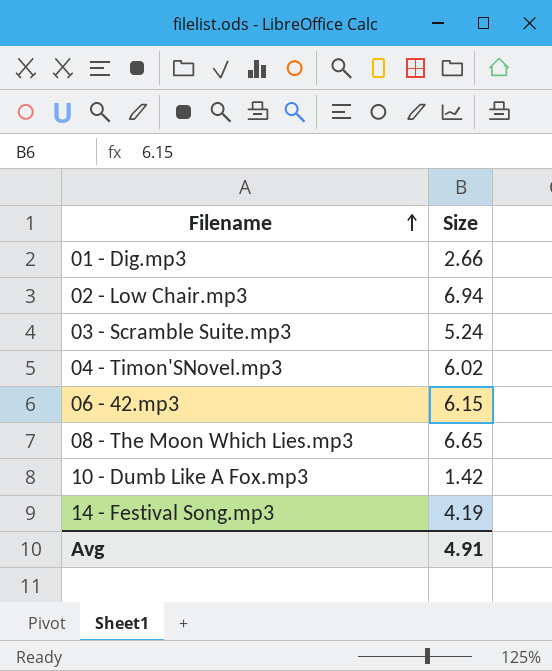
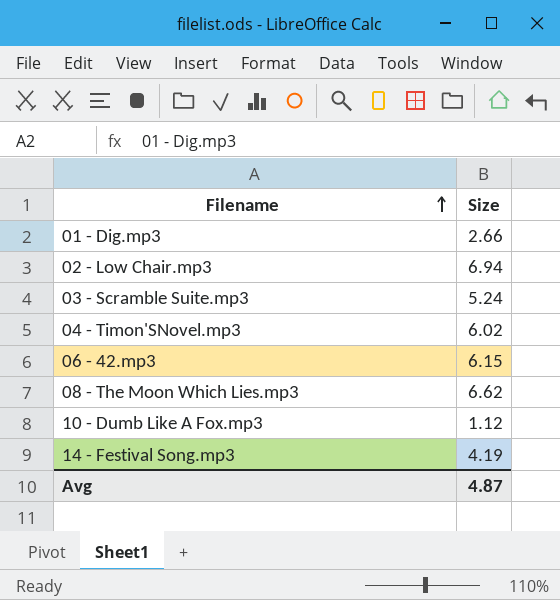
08 - The Moon Which Lies.mp3 | Size: 6.65 -> 6.62
10 - Dumb Like A Fox.mp3 | Size: 1.42 -> 1.12
Avg | Size: 4.91 -> 4.87

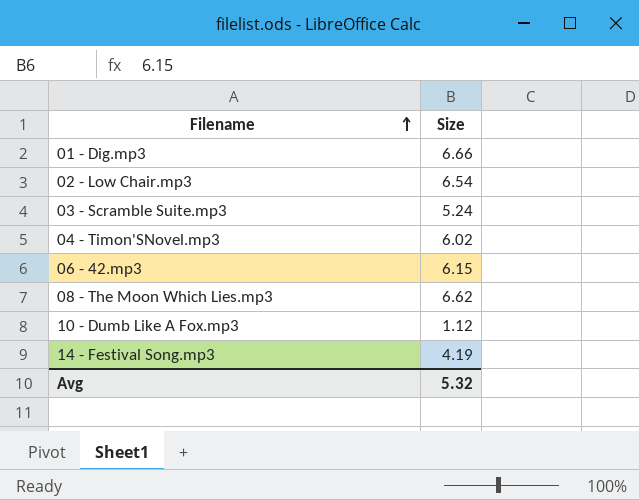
01 - Dig.mp3 | Size: 2.66 -> 6.66
02 - Low Chair.mp3 | Size: 6.94 -> 6.54
Avg | Size: 4.87 -> 5.32

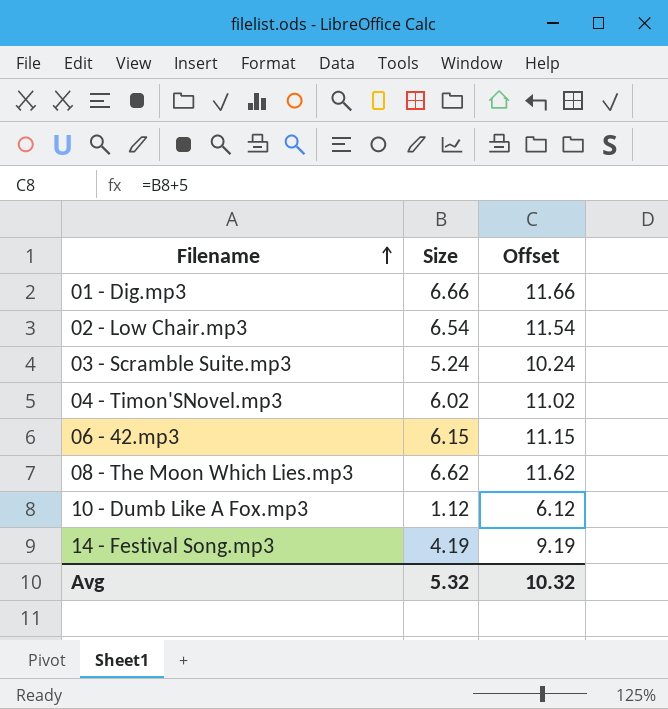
column Offset | formula: none -> [Size] + 5

